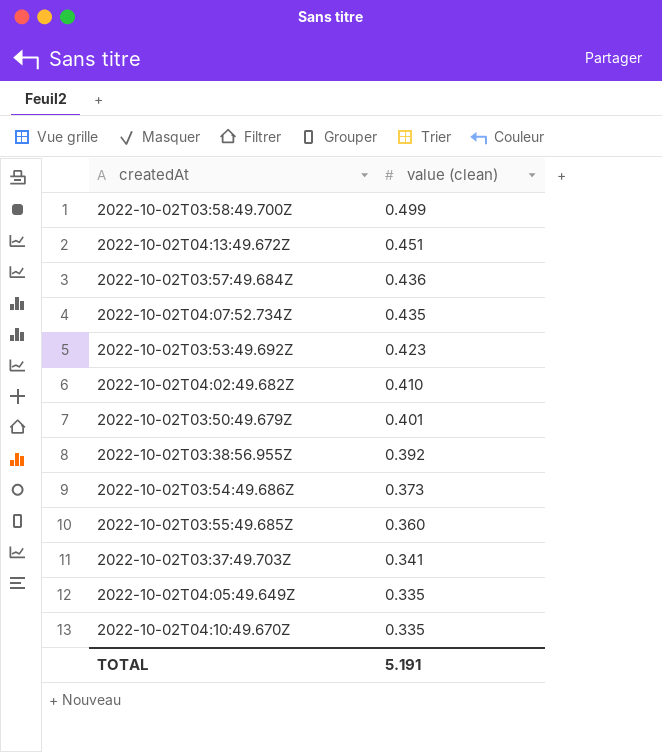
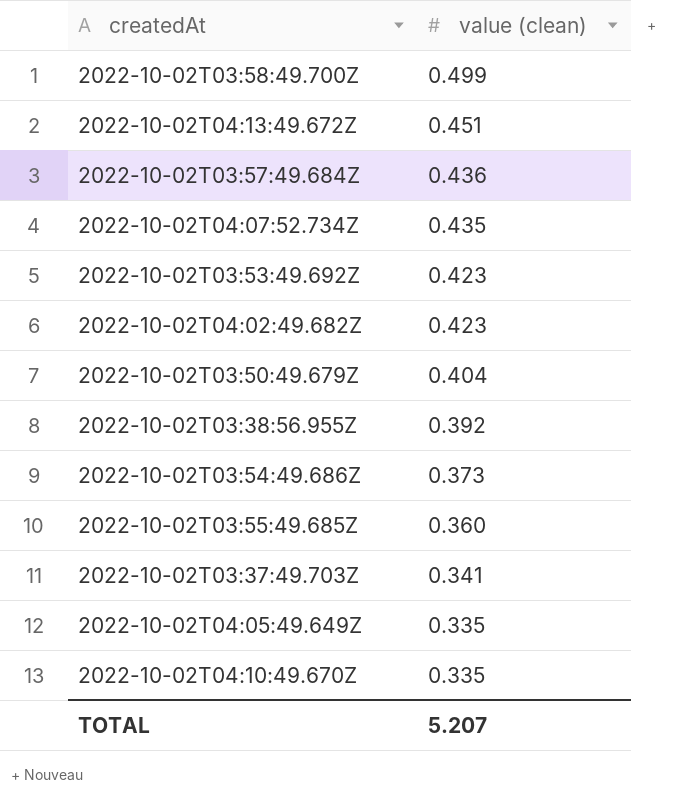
2022-10-02T04:02:49.682Z | value (clean): 0.410 -> 0.423
2022-10-02T03:50:49.679Z | value (clean): 0.401 -> 0.404
TOTAL | value (clean): 5.191 -> 5.207

